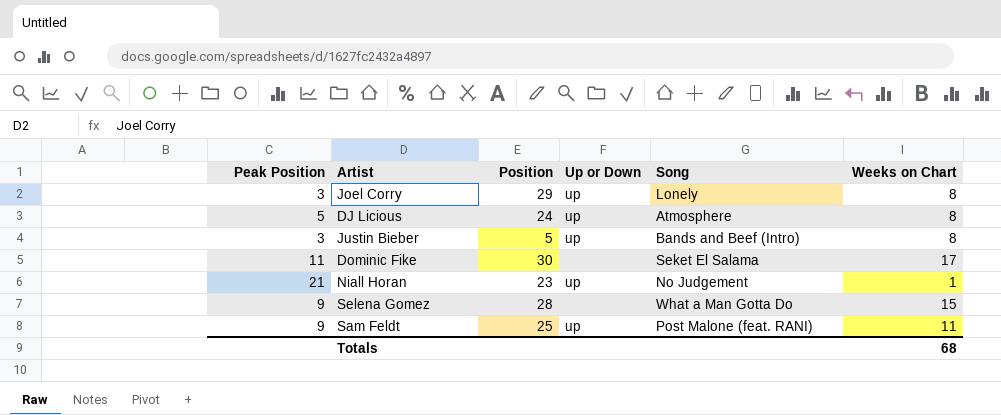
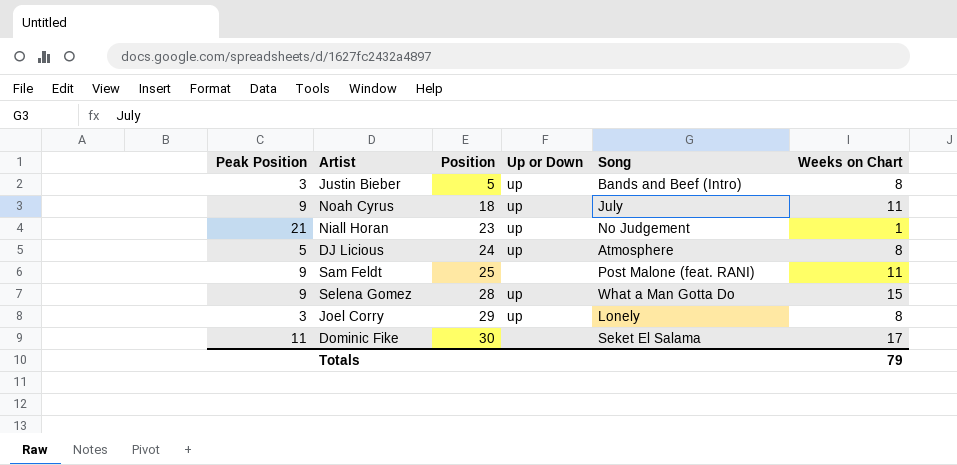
row order: none -> Position ascending
row Noah Cyrus: none -> 9 | 18 | up | July | 11
Sam Feldt | Up or Down: up -> none
Selena Gomez | Up or Down: none -> up
Totals | Weeks on Chart: 68 -> 79

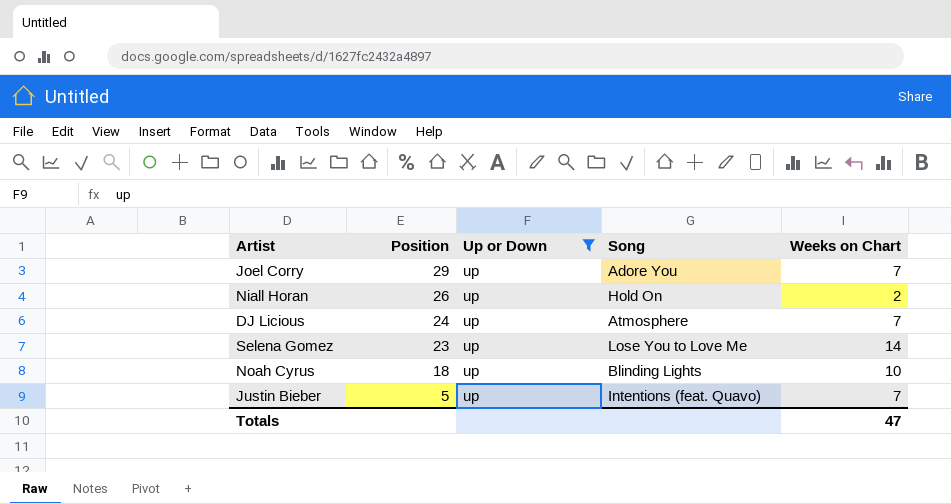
filter: none -> Up or Down = up
row order: Position ascending -> Position descending
column Peak Position | position: 1 -> none
Joel Corry | Song: Lonely -> Adore You
Joel Corry | Weeks on Chart: 8 -> 7
Niall Horan | Position: 23 -> 26
Niall Horan | Song: No Judgement -> Hold On
Niall Horan | Weeks on Chart: 1 -> 2
DJ Licious | Weeks on Chart: 8 -> 7
Selena Gomez | Position: 28 -> 23
Selena Gomez | Song: What a Man Gotta Do -> Lose You to Love Me
Selena Gomez | Weeks on Chart: 15 -> 14
Noah Cyrus | Song: July -> Blinding Lights
Noah Cyrus | Weeks on Chart: 11 -> 10
Justin Bieber | Song: Bands and Beef (Intro) -> Intentions (feat. Quavo)
Justin Bieber | Weeks on Chart: 8 -> 7
Totals | Weeks on Chart: 79 -> 47

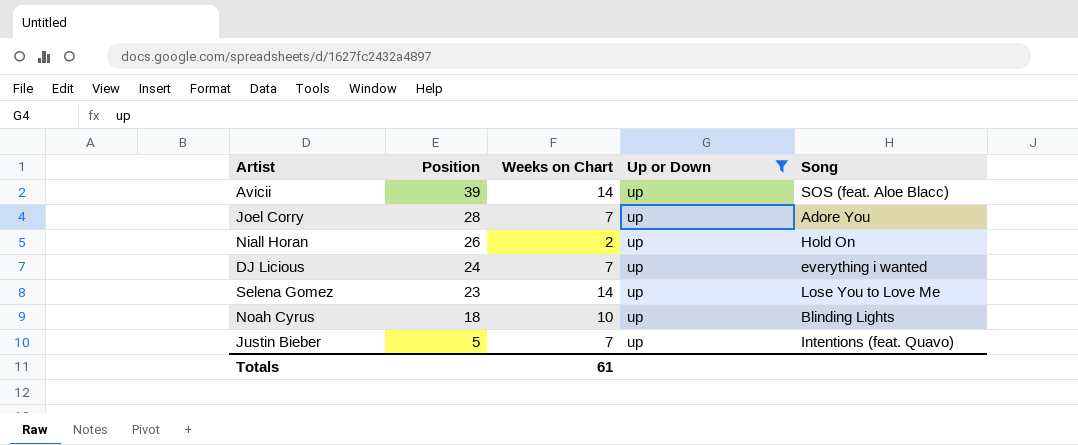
column Weeks on Chart | position: 5 -> 3
row Avicii: none -> 39 | 14 | up | SOS (feat. Aloe Blacc)
Joel Corry | Position: 29 -> 28
DJ Licious | Song: Atmosphere -> everything i wanted
Totals | Weeks on Chart: 47 -> 61

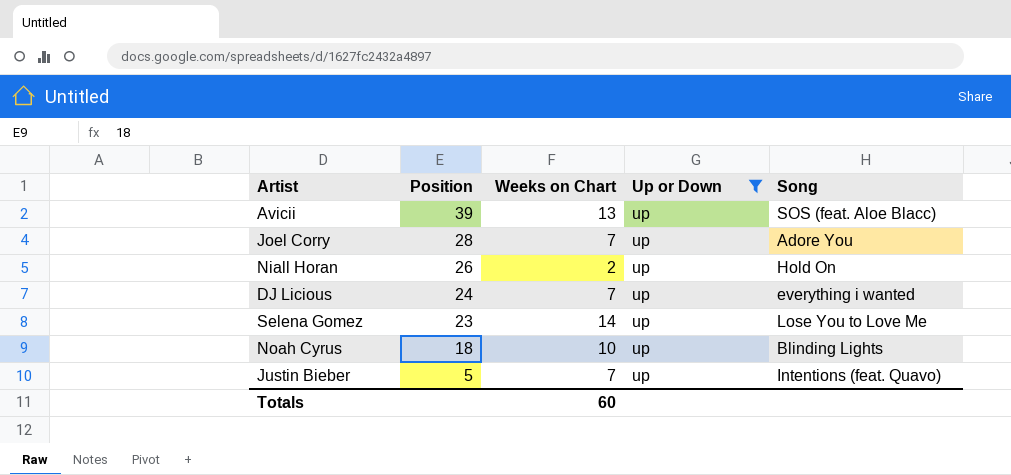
Avicii | Weeks on Chart: 14 -> 13
Totals | Weeks on Chart: 61 -> 60

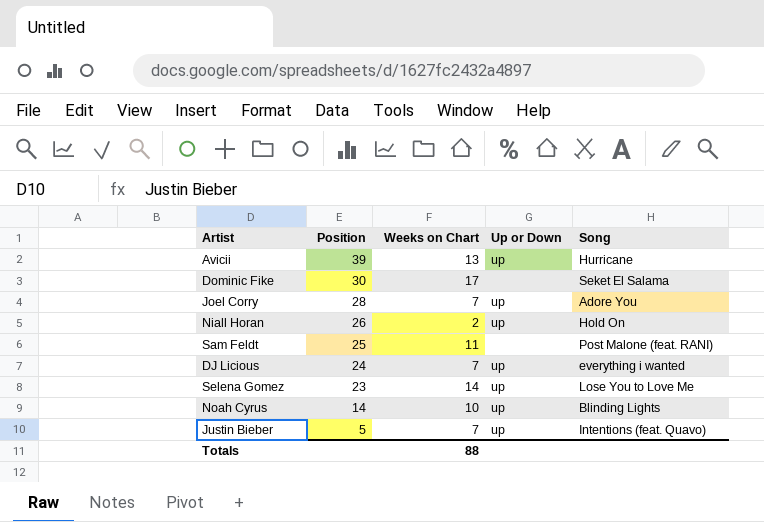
filter: Up or Down = up -> none
Avicii | Song: SOS (feat. Aloe Blacc) -> Hurricane
Noah Cyrus | Position: 18 -> 14
Totals | Weeks on Chart: 60 -> 88

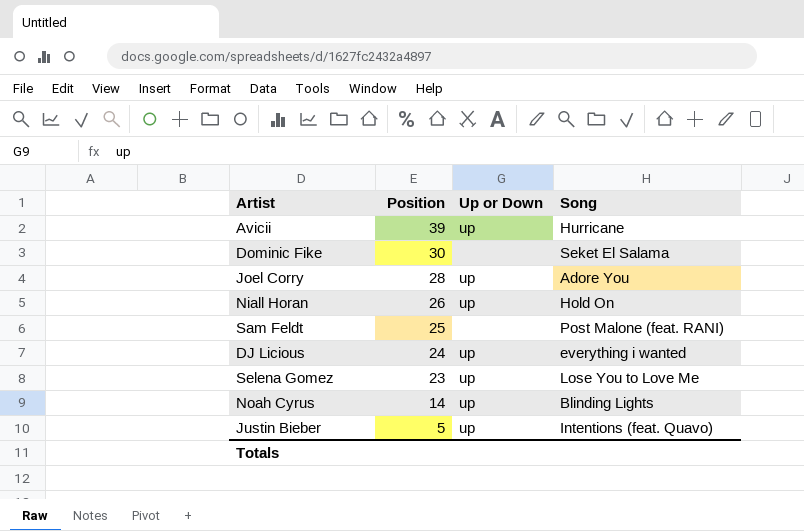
column Weeks on Chart | position: 3 -> none

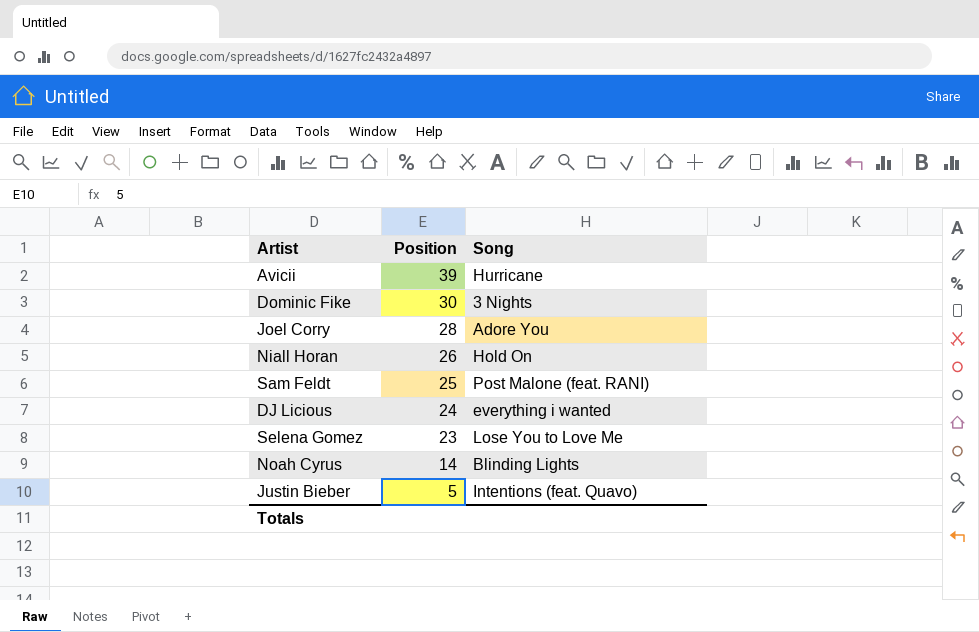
column Up or Down | position: 3 -> none
Dominic Fike | Song: Seket El Salama -> 3 Nights

